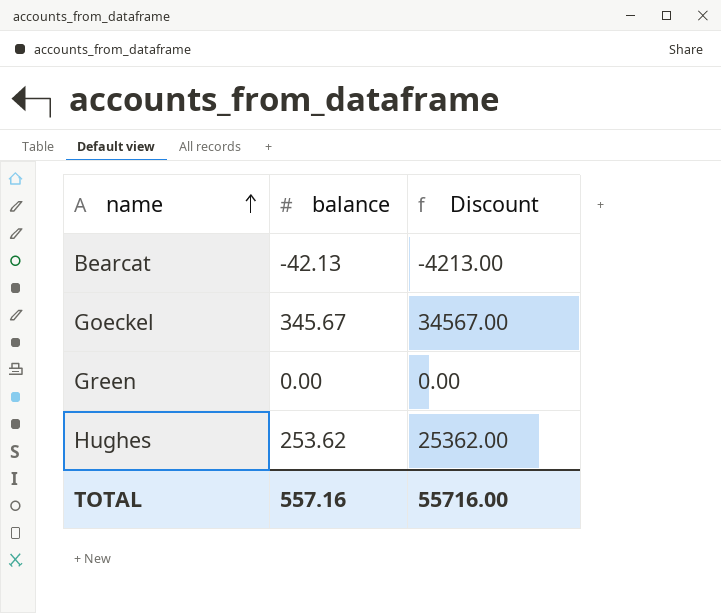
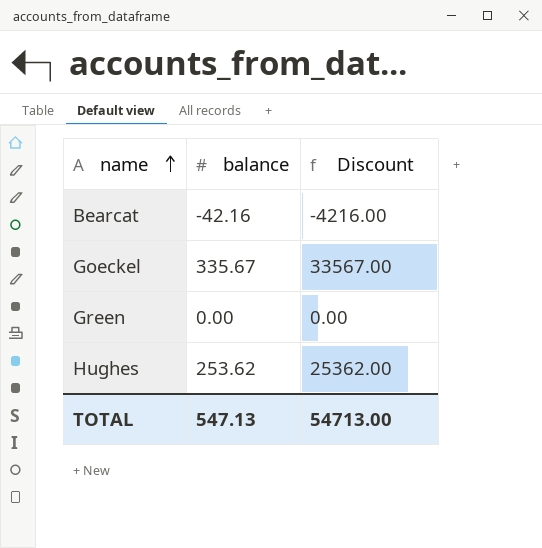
Bearcat | balance: -42.13 -> -42.16
Bearcat | Discount: -4213.00 -> -4216.00
Goeckel | balance: 345.67 -> 335.67
Goeckel | Discount: 34567.00 -> 33567.00
TOTAL | balance: 557.16 -> 547.13
TOTAL | Discount: 55716.00 -> 54713.00

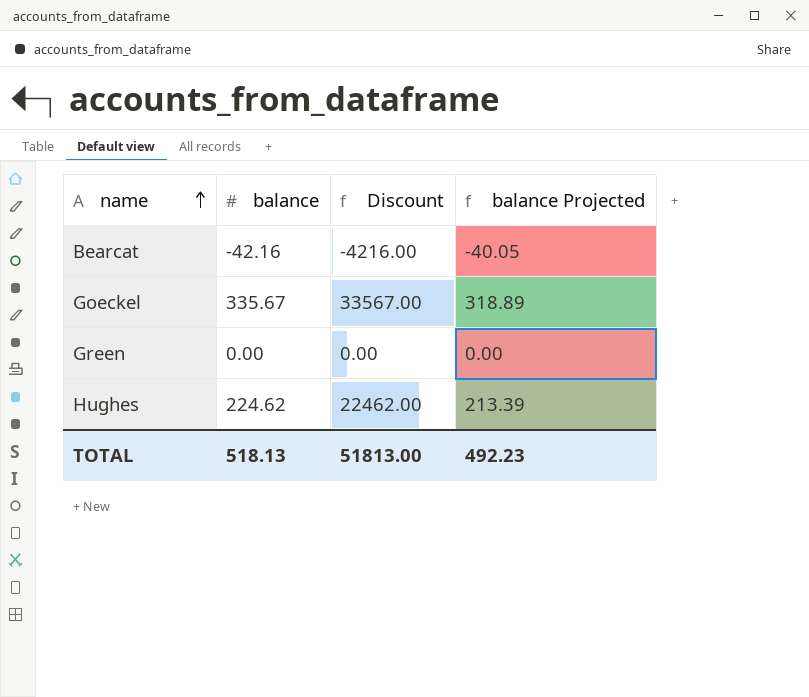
column balance Projected | formula: none -> [balance] * 0.95
Hughes | balance: 253.62 -> 224.62
Hughes | Discount: 25362.00 -> 22462.00
TOTAL | balance: 547.13 -> 518.13
TOTAL | Discount: 54713.00 -> 51813.00

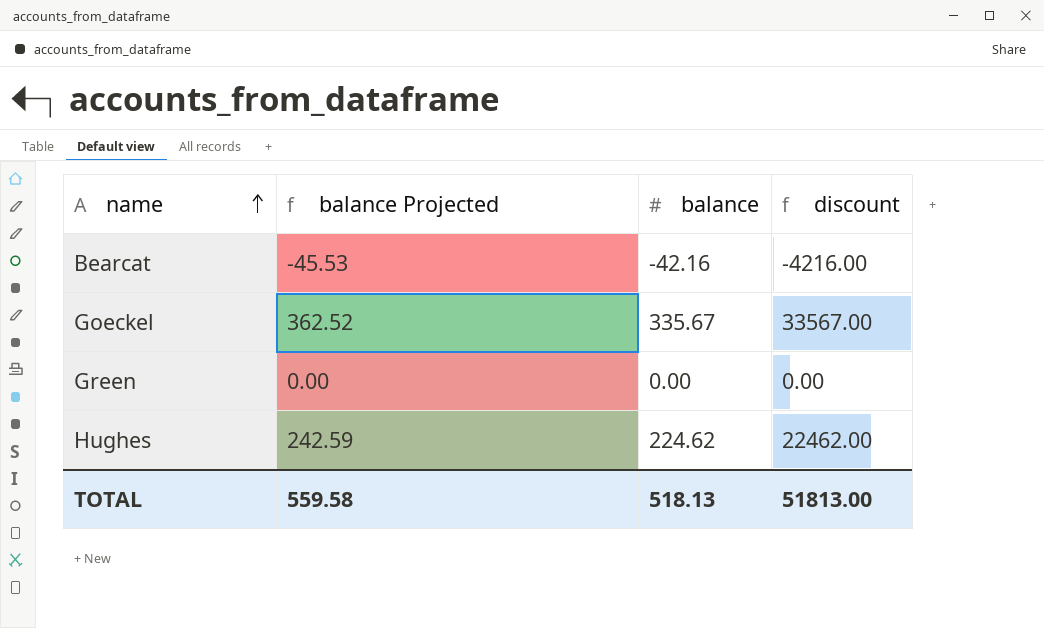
column balance Projected | formula: [balance] * 0.95 -> [balance] * 1.08
column balance Projected | position: 4 -> 2
column name: Discount -> discount
TOTAL | balance Projected: 492.23 -> 559.58

